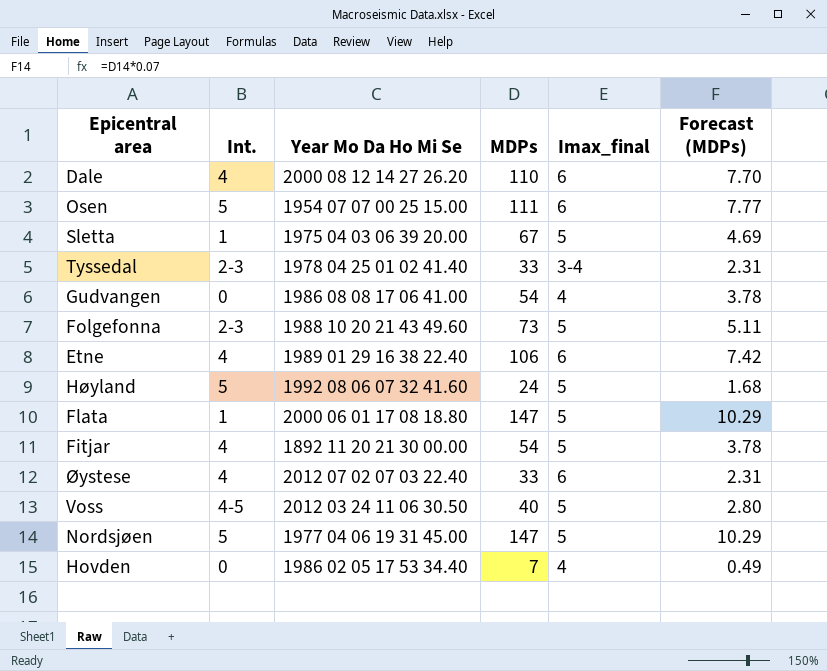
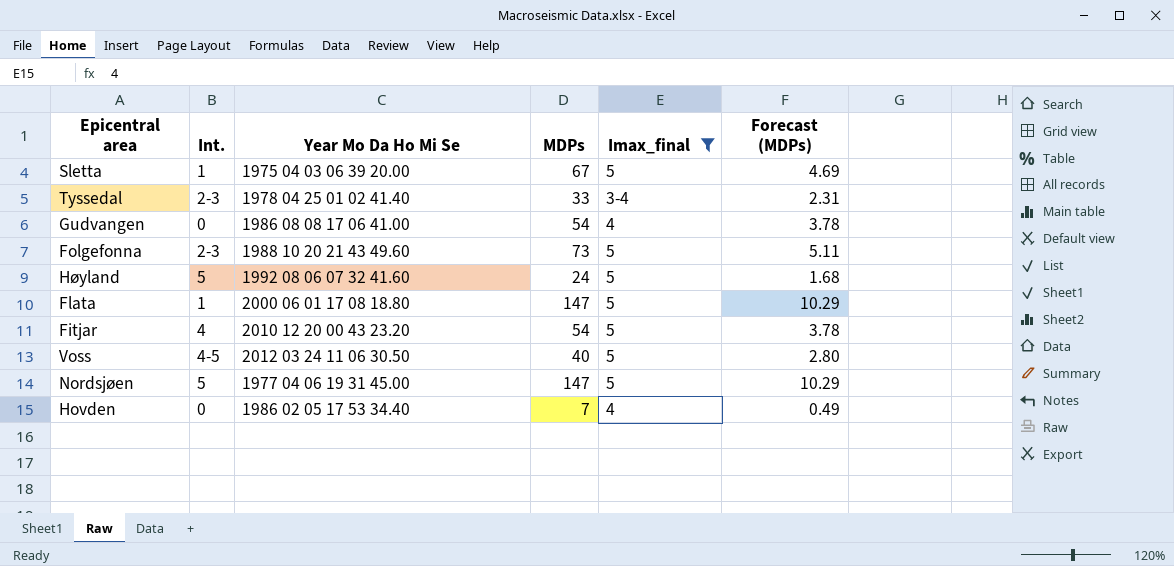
filter: none -> Imax_final != 6
Fitjar | Year Mo Da Ho Mi Se: 1892 11 20 21 30 00.00 -> 2010 12 20 00 43 23.20

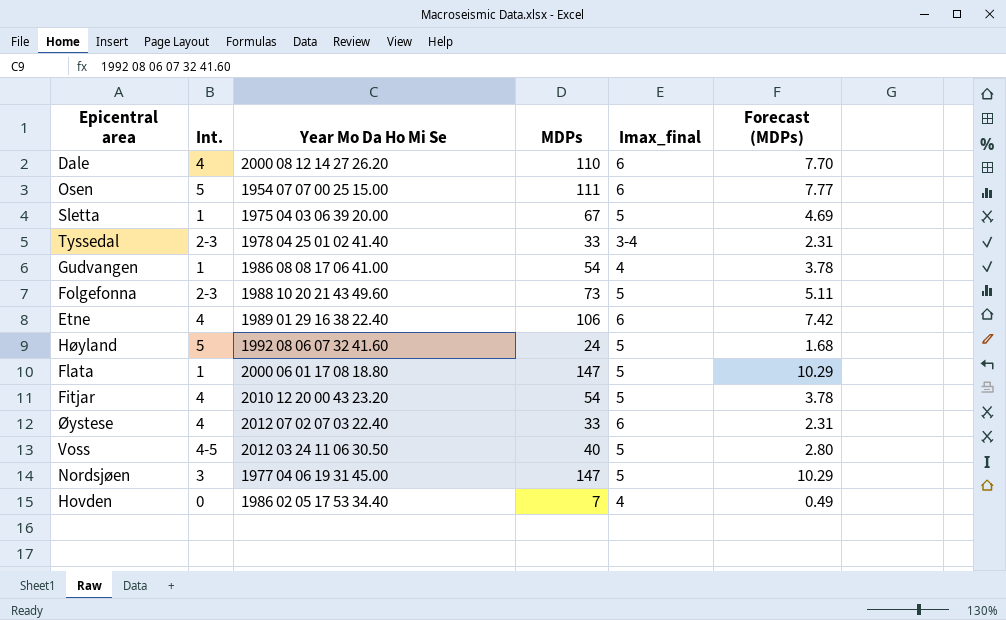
filter: Imax_final != 6 -> none
Gudvangen | Int.: 0 -> 1
Nordsjøen | Int.: 5 -> 3

